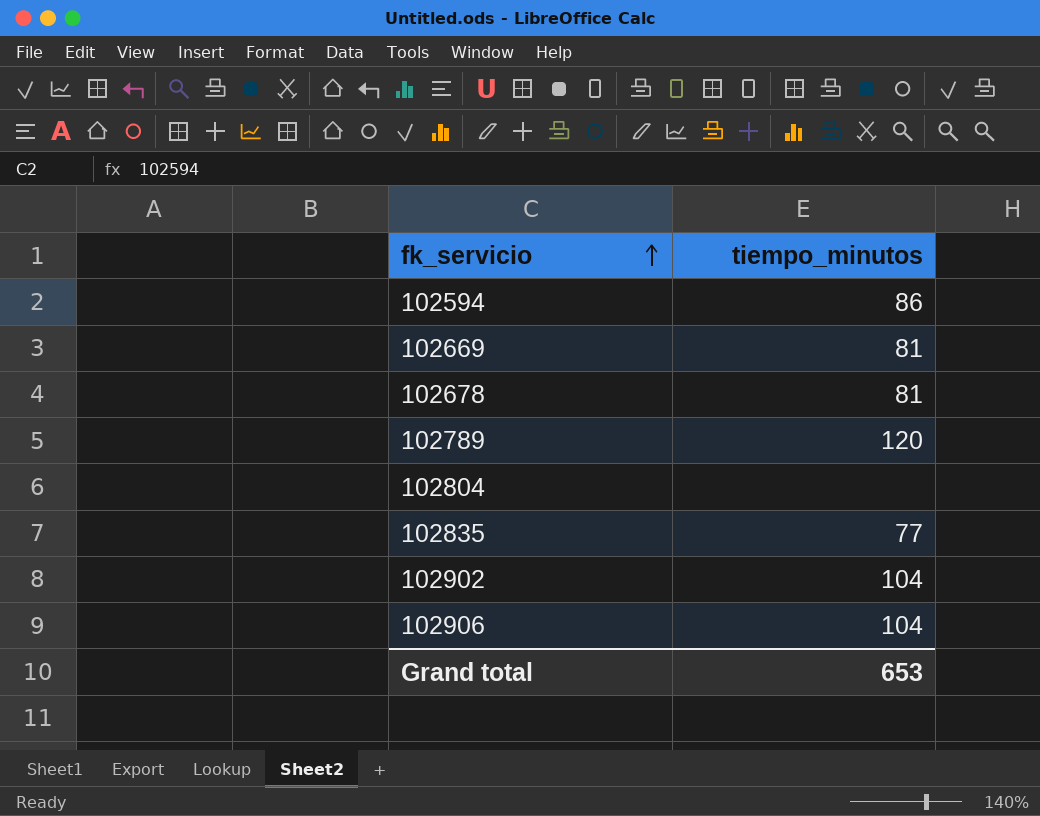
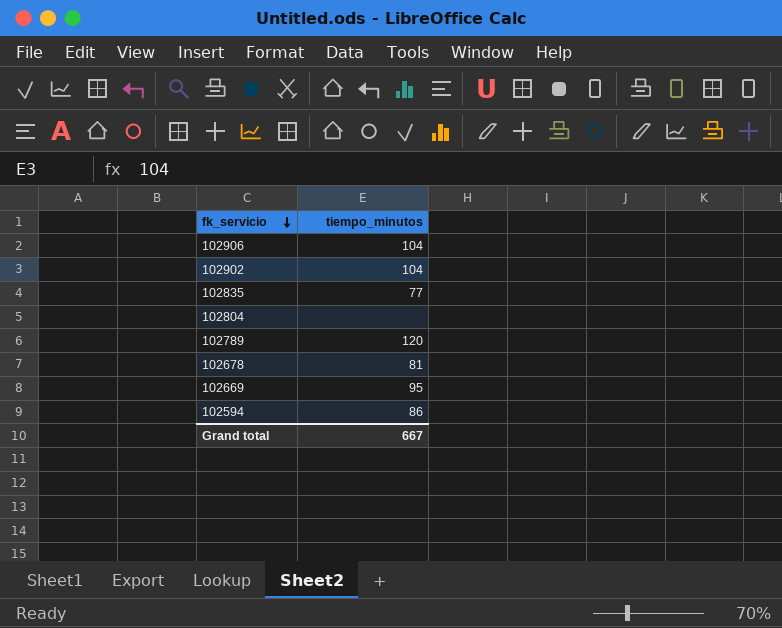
row order: fk_servicio ascending -> fk_servicio descending
102669 | tiempo_minutos: 81 -> 95
Grand total | tiempo_minutos: 653 -> 667

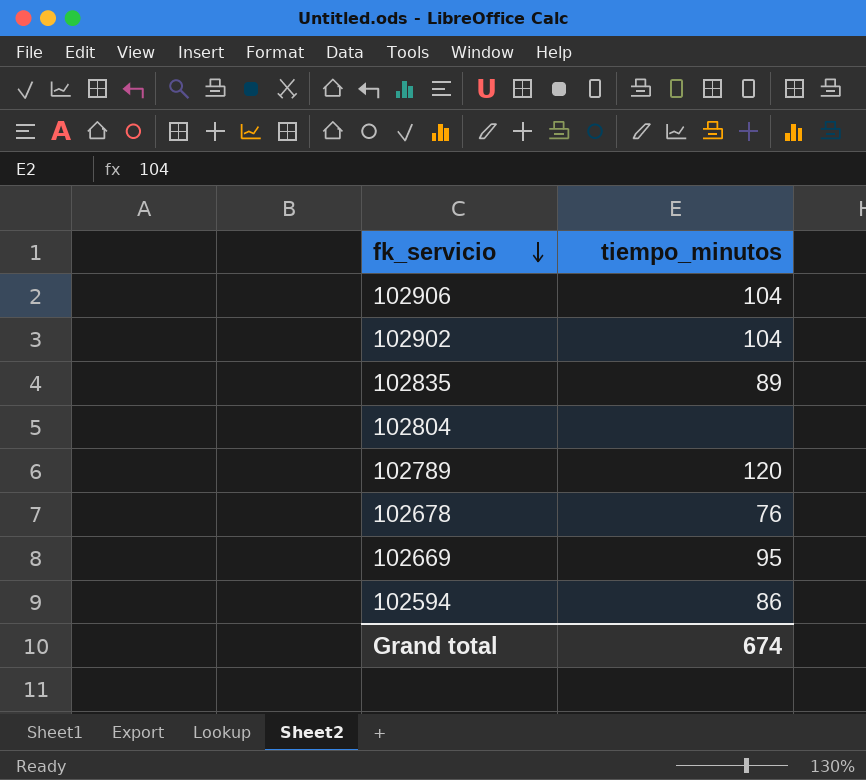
102835 | tiempo_minutos: 77 -> 89
102678 | tiempo_minutos: 81 -> 76
Grand total | tiempo_minutos: 667 -> 674

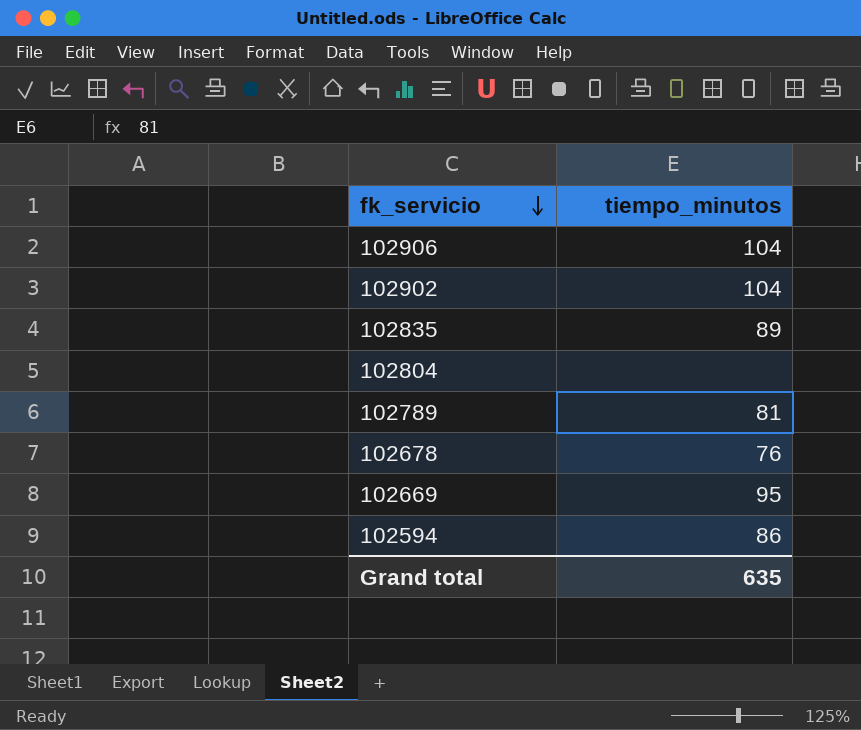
102789 | tiempo_minutos: 120 -> 81
Grand total | tiempo_minutos: 674 -> 635

